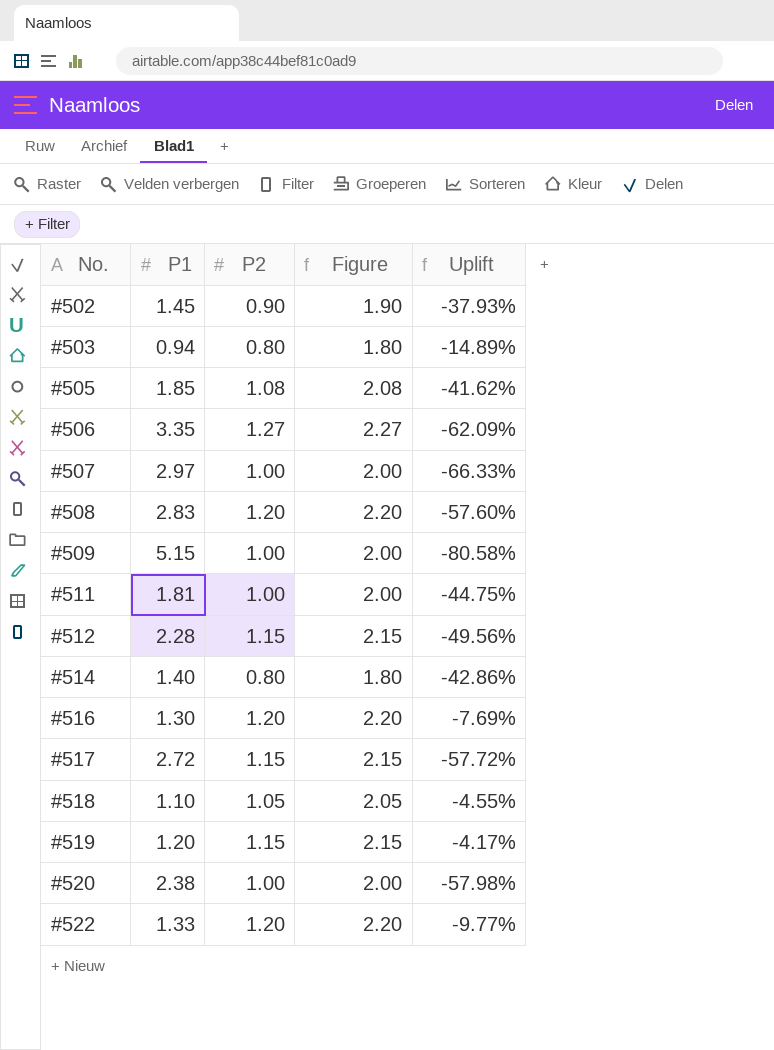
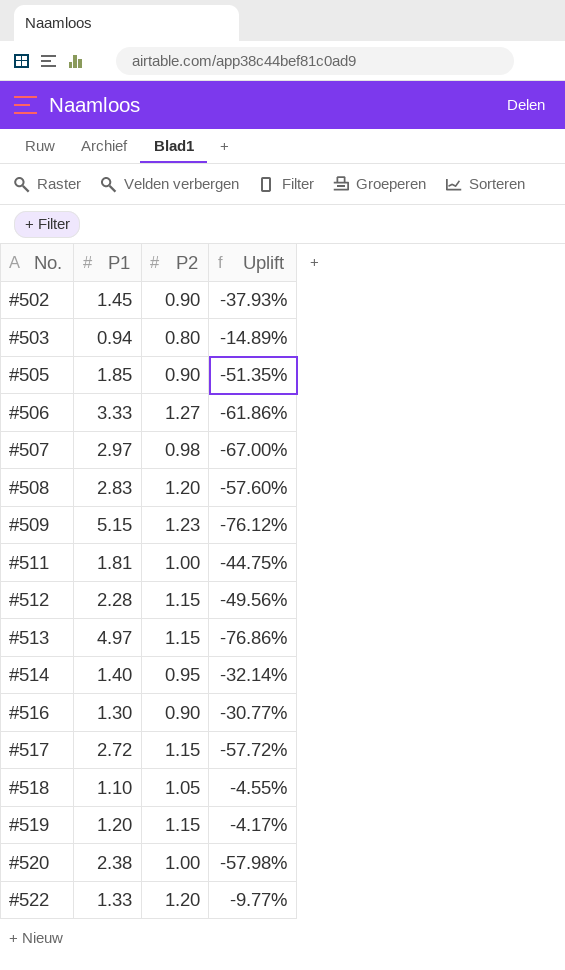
column Figure | formula: [P2] + 1 -> none
#505 | P2: 1.08 -> 0.90
#505 | Uplift: -41.62% -> -51.35%
#506 | P1: 3.35 -> 3.33
#506 | Uplift: -62.09% -> -61.86%
#507 | P2: 1.00 -> 0.98
#507 | Uplift: -66.33% -> -67.00%
#509 | P2: 1.00 -> 1.23
#509 | Uplift: -80.58% -> -76.12%
row #513: none -> 4.97 | 1.15 | -76.86%
#514 | P2: 0.80 -> 0.95
#514 | Uplift: -42.86% -> -32.14%
#516 | P2: 1.20 -> 0.90
#516 | Uplift: -7.69% -> -30.77%

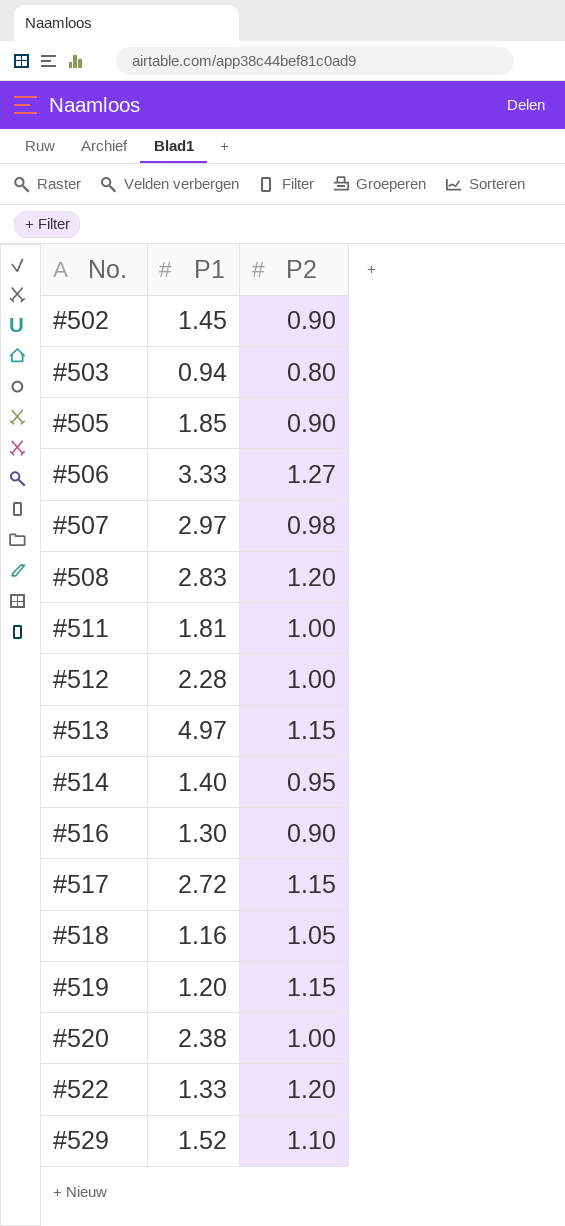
column Uplift | formula: ([P2] - [P1]) / [P1] -> none
row #509: 5.15 | 1.23 | -76.12% -> none
#512 | P2: 1.15 -> 1.00
#518 | P1: 1.10 -> 1.16
row #529: none -> 1.52 | 1.10

